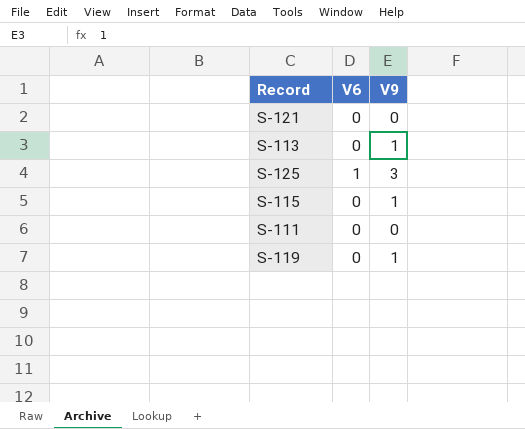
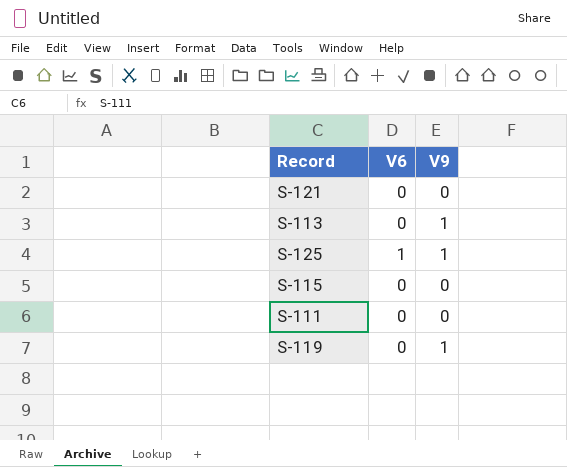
S-125 | V9: 3 -> 1
S-115 | V9: 1 -> 0

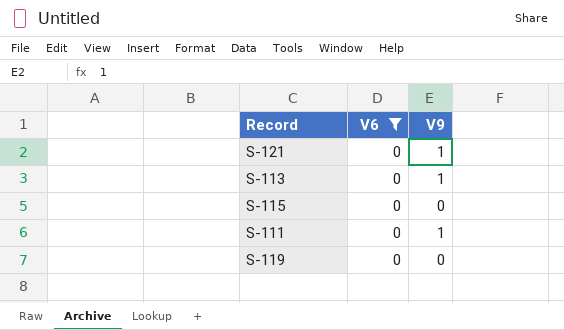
filter: none -> V6 = 0
S-121 | V9: 0 -> 1
S-111 | V9: 0 -> 1
S-119 | V9: 1 -> 0

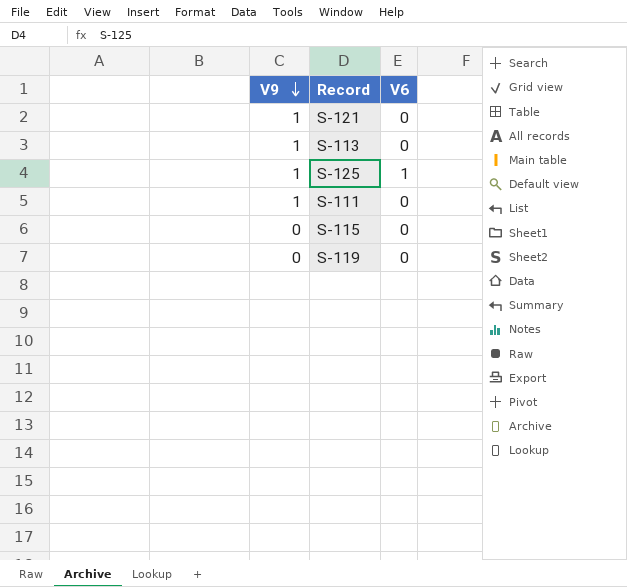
filter: V6 = 0 -> none
row order: none -> V9 descending
column V9 | position: 3 -> 1

